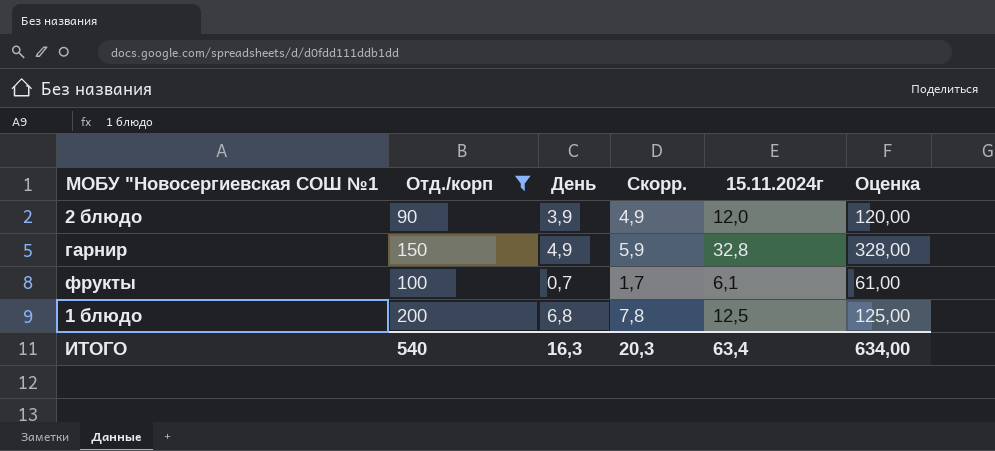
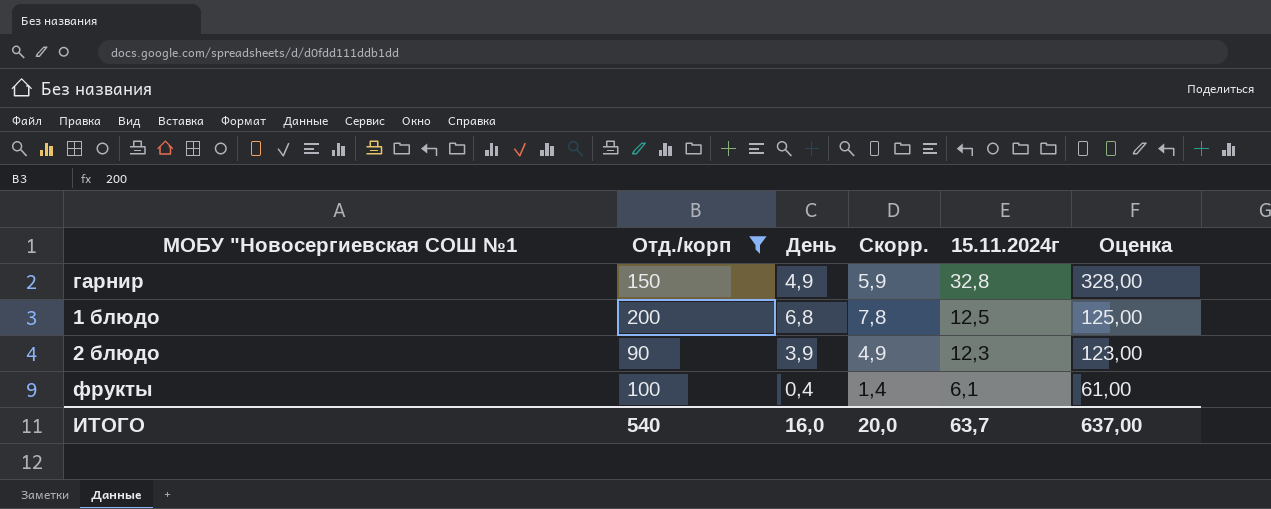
row order: none -> 15.11.2024г descending
2 блюдо | 15.11.2024г: 12,0 -> 12,3
2 блюдо | Оценка: 120,00 -> 123,00
фрукты | День: 0,7 -> 0,4
фрукты | Скорр.: 1,7 -> 1,4
ИТОГО | День: 16,3 -> 16,0
ИТОГО | Скорр.: 20,3 -> 20,0
ИТОГО | 15.11.2024г: 63,4 -> 63,7
ИТОГО | Оценка: 634,00 -> 637,00

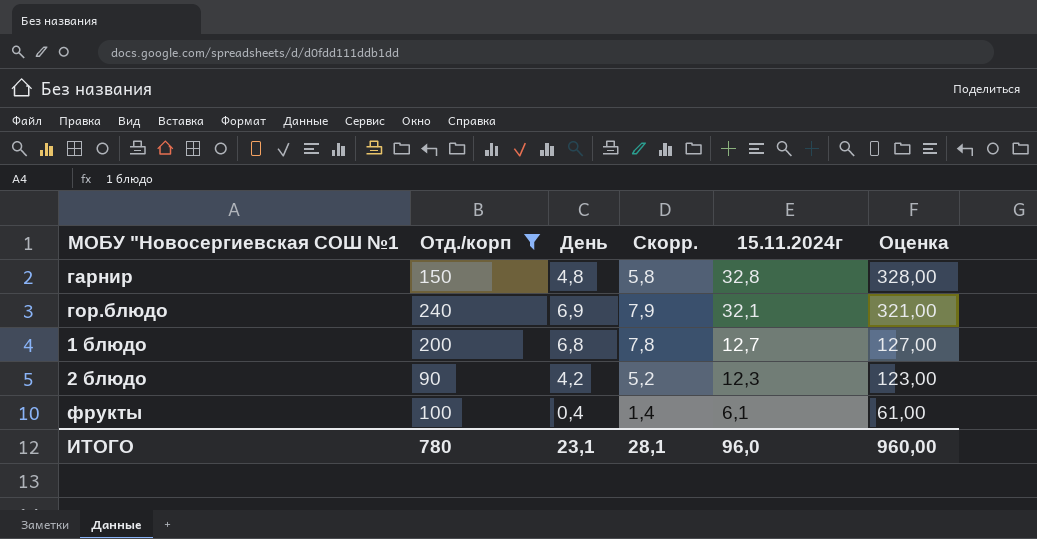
гарнир | День: 4,9 -> 4,8
гарнир | Скорр.: 5,9 -> 5,8
row гор.блюдо: none -> 240 | 6,9 | 7,9 | 32,1 | 321,00
1 блюдо | 15.11.2024г: 12,5 -> 12,7
1 блюдо | Оценка: 125,00 -> 127,00
2 блюдо | День: 3,9 -> 4,2
2 блюдо | Скорр.: 4,9 -> 5,2
ИТОГО | Отд./корп: 540 -> 780
ИТОГО | День: 16,0 -> 23,1
ИТОГО | Скорр.: 20,0 -> 28,1
ИТОГО | 15.11.2024г: 63,7 -> 96,0
ИТОГО | Оценка: 637,00 -> 960,00

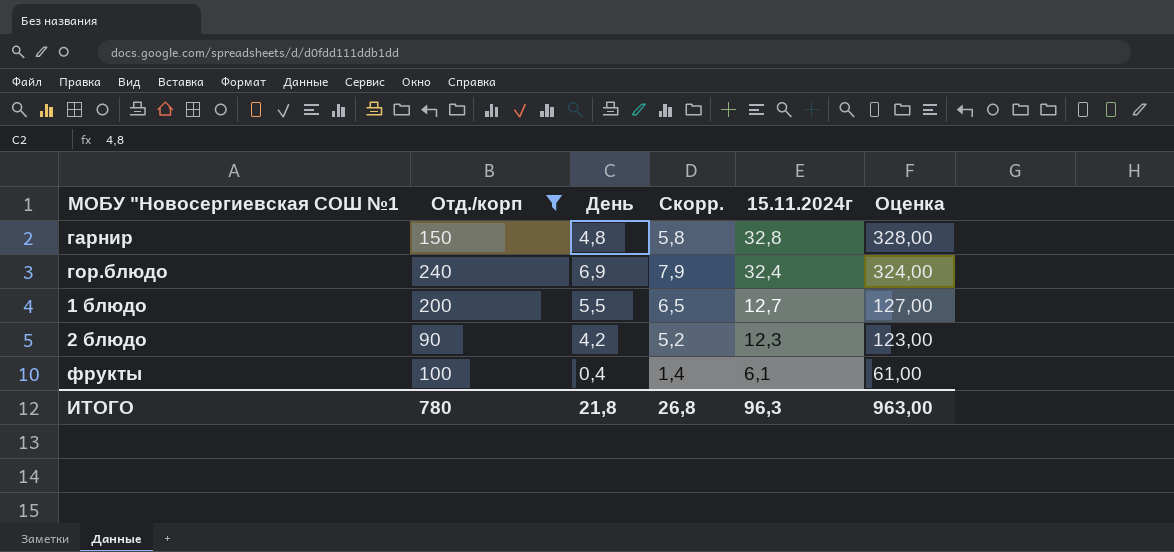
гор.блюдо | 15.11.2024г: 32,1 -> 32,4
гор.блюдо | Оценка: 321,00 -> 324,00
1 блюдо | День: 6,8 -> 5,5
1 блюдо | Скорр.: 7,8 -> 6,5
ИТОГО | День: 23,1 -> 21,8
ИТОГО | Скорр.: 28,1 -> 26,8
ИТОГО | 15.11.2024г: 96,0 -> 96,3
ИТОГО | Оценка: 960,00 -> 963,00

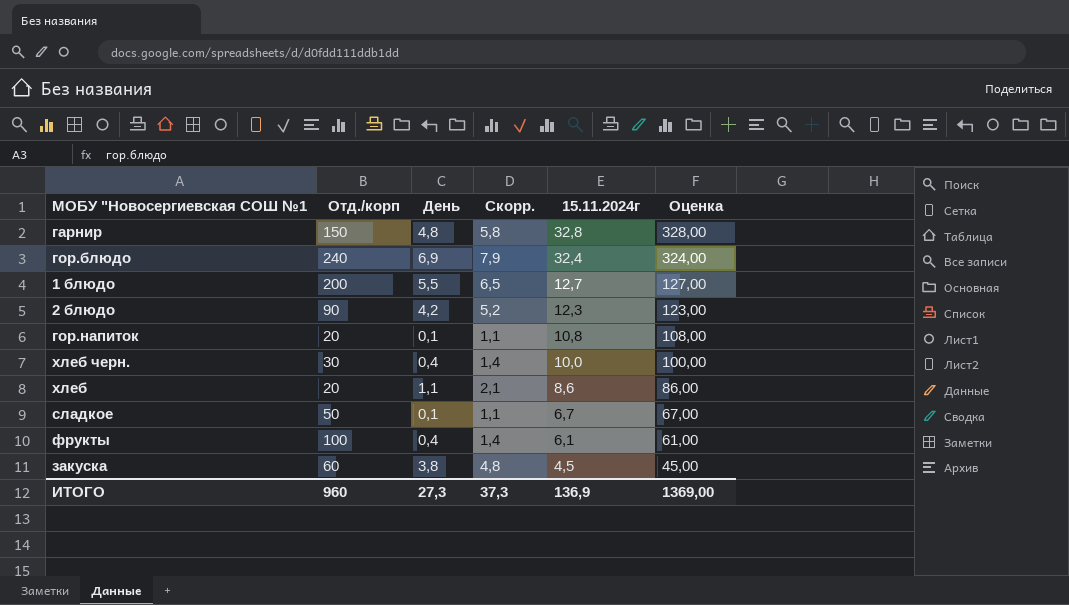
filter: Отд./корп >= 90 -> none
ИТОГО | Отд./корп: 780 -> 960
ИТОГО | День: 21,8 -> 27,3
ИТОГО | Скорр.: 26,8 -> 37,3
ИТОГО | 15.11.2024г: 96,3 -> 136,9
ИТОГО | Оценка: 963,00 -> 1369,00

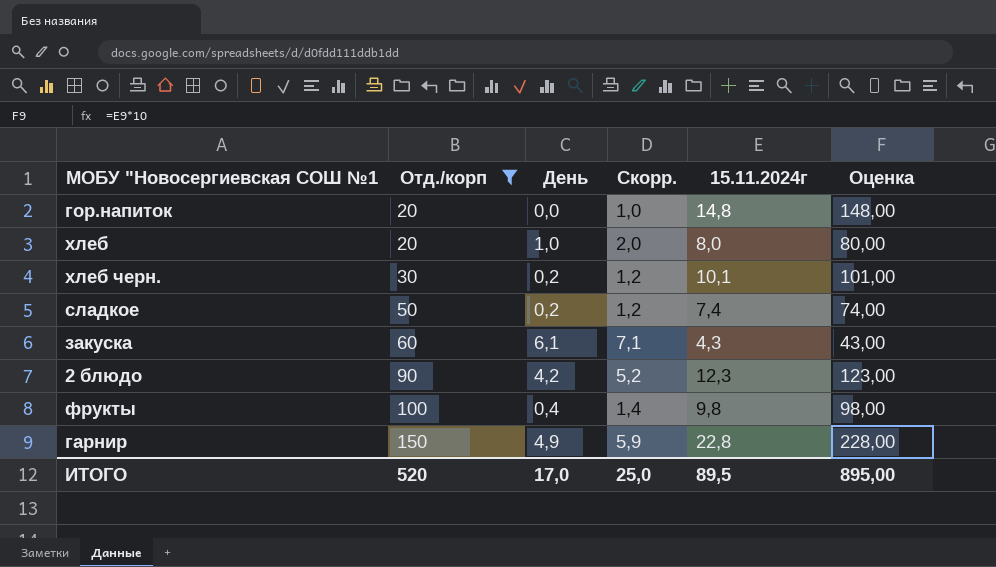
filter: none -> Отд./корп <= 150
row order: 15.11.2024г descending -> Отд./корп ascending
гор.напиток | День: 0,1 -> 0,0
гор.напиток | Скорр.: 1,1 -> 1,0
гор.напиток | 15.11.2024г: 10,8 -> 14,8
гор.напиток | Оценка: 108,00 -> 148,00
хлеб | День: 1,1 -> 1,0
хлеб | Скорр.: 2,1 -> 2,0
хлеб | 15.11.2024г: 8,6 -> 8,0
хлеб | Оценка: 86,00 -> 80,00
хлеб черн. | День: 0,4 -> 0,2
хлеб черн. | Скорр.: 1,4 -> 1,2
хлеб черн. | 15.11.2024г: 10,0 -> 10,1
хлеб черн. | Оценка: 100,00 -> 101,00
сладкое | День: 0,1 -> 0,2
сладкое | Скорр.: 1,1 -> 1,2
сладкое | 15.11.2024г: 6,7 -> 7,4
сладкое | Оценка: 67,00 -> 74,00
закуска | День: 3,8 -> 6,1
закуска | Скорр.: 4,8 -> 7,1
закуска | 15.11.2024г: 4,5 -> 4,3
закуска | Оценка: 45,00 -> 43,00
фрукты | 15.11.2024г: 6,1 -> 9,8
фрукты | Оценка: 61,00 -> 98,00
гарнир | День: 4,8 -> 4,9
гарнир | Скорр.: 5,8 -> 5,9
гарнир | 15.11.2024г: 32,8 -> 22,8
гарнир | Оценка: 328,00 -> 228,00
ИТОГО | Отд./корп: 960 -> 520
ИТОГО | День: 27,3 -> 17,0
ИТОГО | Скорр.: 37,3 -> 25,0
ИТОГО | 15.11.2024г: 136,9 -> 89,5
ИТОГО | Оценка: 1369,00 -> 895,00

